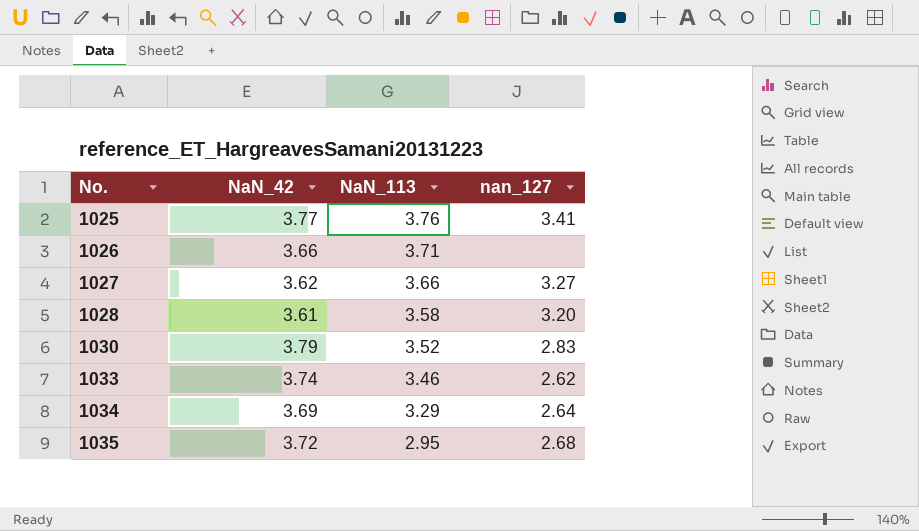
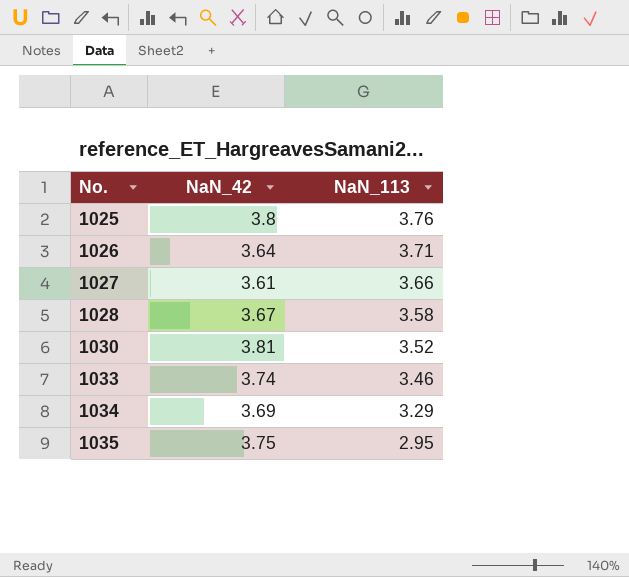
column nan_127 | position: 4 -> none
1025 | NaN_42: 3.77 -> 3.8
1026 | NaN_42: 3.66 -> 3.64
1027 | NaN_42: 3.62 -> 3.61
1028 | NaN_42: 3.61 -> 3.67
1030 | NaN_42: 3.79 -> 3.81
1035 | NaN_42: 3.72 -> 3.75

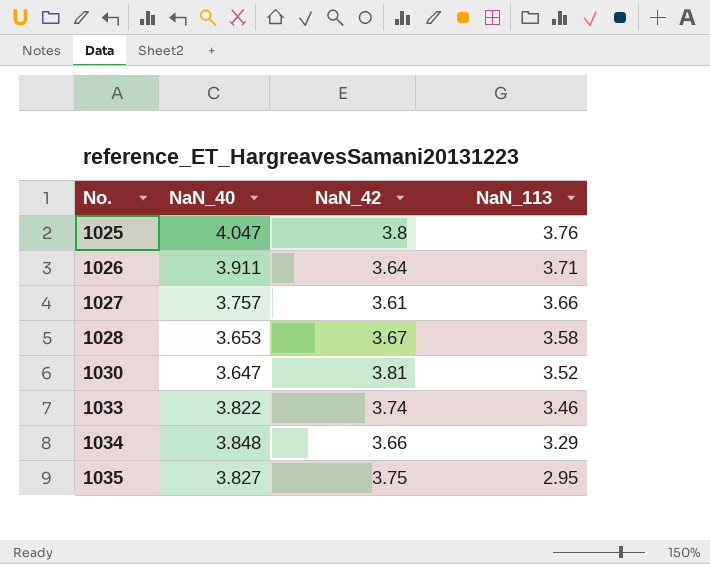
column NaN_40 | position: none -> 2
1034 | NaN_42: 3.69 -> 3.66

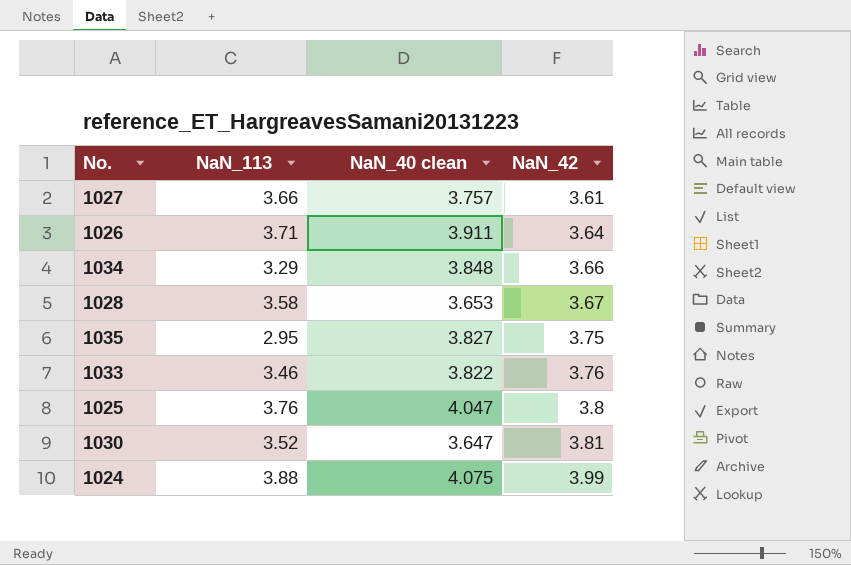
row order: No. ascending -> NaN_42 ascending
column NaN_113 | position: 4 -> 2
column name: NaN_40 -> NaN_40 clean
1033 | NaN_42: 3.74 -> 3.76
row 1024: none -> 3.88 | 4.075 | 3.99

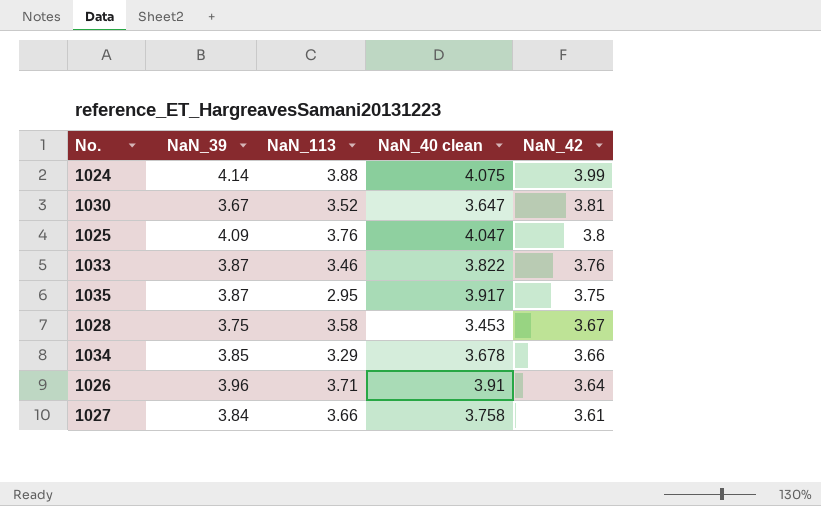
row order: NaN_42 ascending -> NaN_42 descending
column NaN_39 | position: none -> 2
1035 | NaN_40 clean: 3.827 -> 3.917
1028 | NaN_40 clean: 3.653 -> 3.453
1034 | NaN_40 clean: 3.848 -> 3.678
1026 | NaN_40 clean: 3.911 -> 3.91
1027 | NaN_40 clean: 3.757 -> 3.758

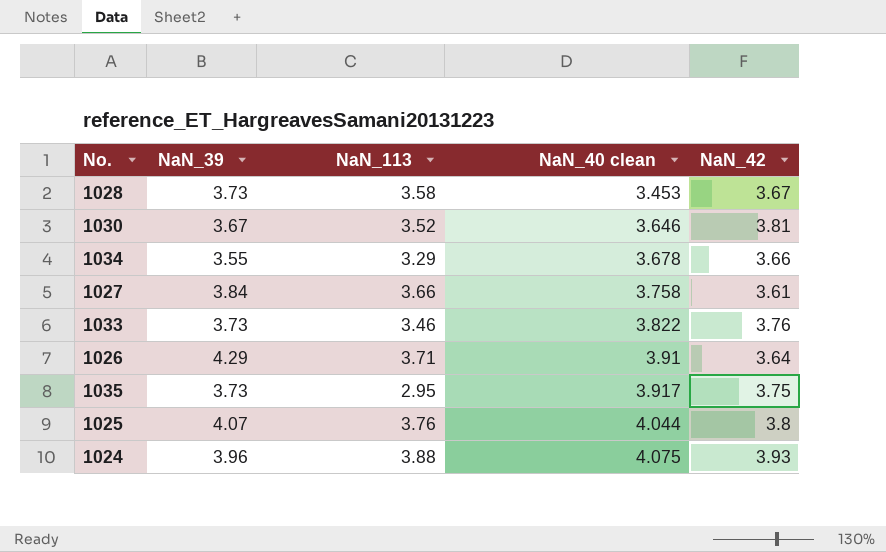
row order: NaN_42 descending -> NaN_40 clean ascending
1028 | NaN_39: 3.75 -> 3.73
1030 | NaN_40 clean: 3.647 -> 3.646
1034 | NaN_39: 3.85 -> 3.55
1033 | NaN_39: 3.87 -> 3.73
1026 | NaN_39: 3.96 -> 4.29
1035 | NaN_39: 3.87 -> 3.73
1025 | NaN_39: 4.09 -> 4.07
1025 | NaN_40 clean: 4.047 -> 4.044
1024 | NaN_39: 4.14 -> 3.96
1024 | NaN_42: 3.99 -> 3.93

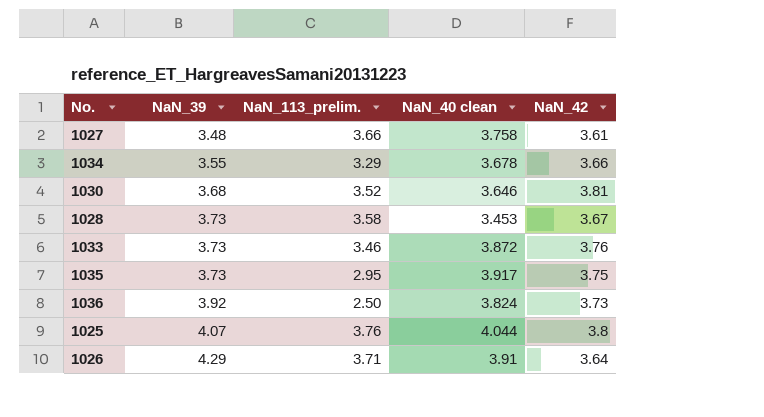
row order: NaN_40 clean ascending -> NaN_39 ascending
column name: NaN_113 -> NaN_113_prelim.
row 1024: 3.96 | 3.88 | 4.075 | 3.93 -> none
1027 | NaN_39: 3.84 -> 3.48
1030 | NaN_39: 3.67 -> 3.68
1033 | NaN_40 clean: 3.822 -> 3.872
row 1036: none -> 3.92 | 2.50 | 3.824 | 3.73

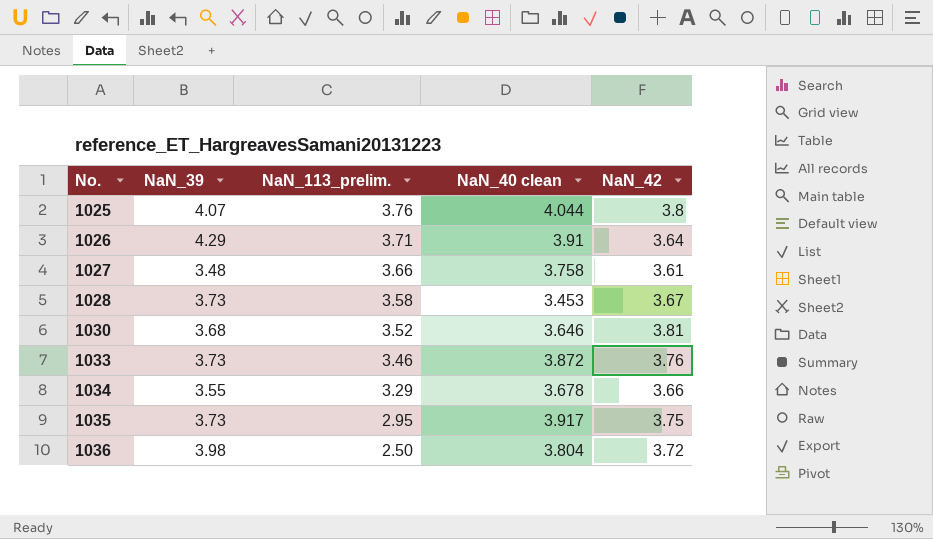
row order: NaN_39 ascending -> No. ascending
1036 | NaN_39: 3.92 -> 3.98
1036 | NaN_40 clean: 3.824 -> 3.804
1036 | NaN_42: 3.73 -> 3.72

